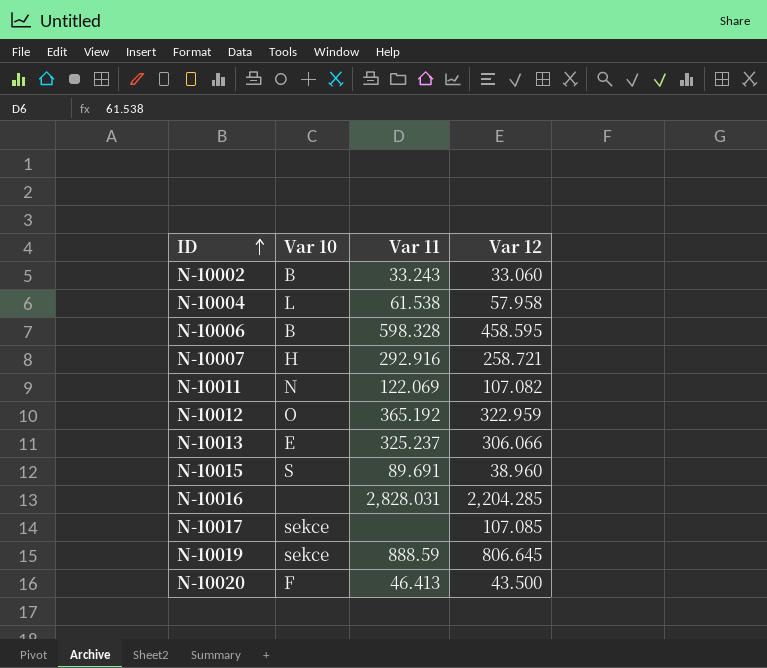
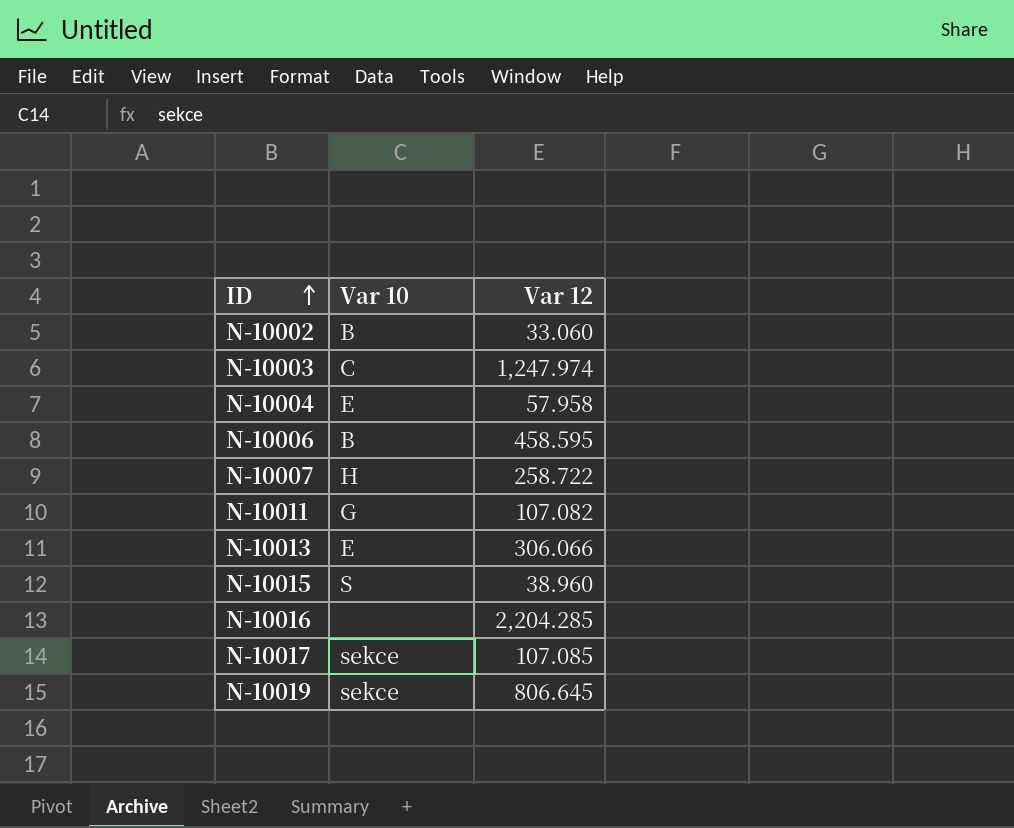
column Var 11 | position: 3 -> none
row N-10012: O | 365.192 | 322.959 -> none
row N-10020: F | 46.413 | 43.500 -> none
row N-10003: none -> C | 1,247.974
N-10004 | Var 10: L -> E
N-10007 | Var 12: 258.721 -> 258.722
N-10011 | Var 10: N -> G

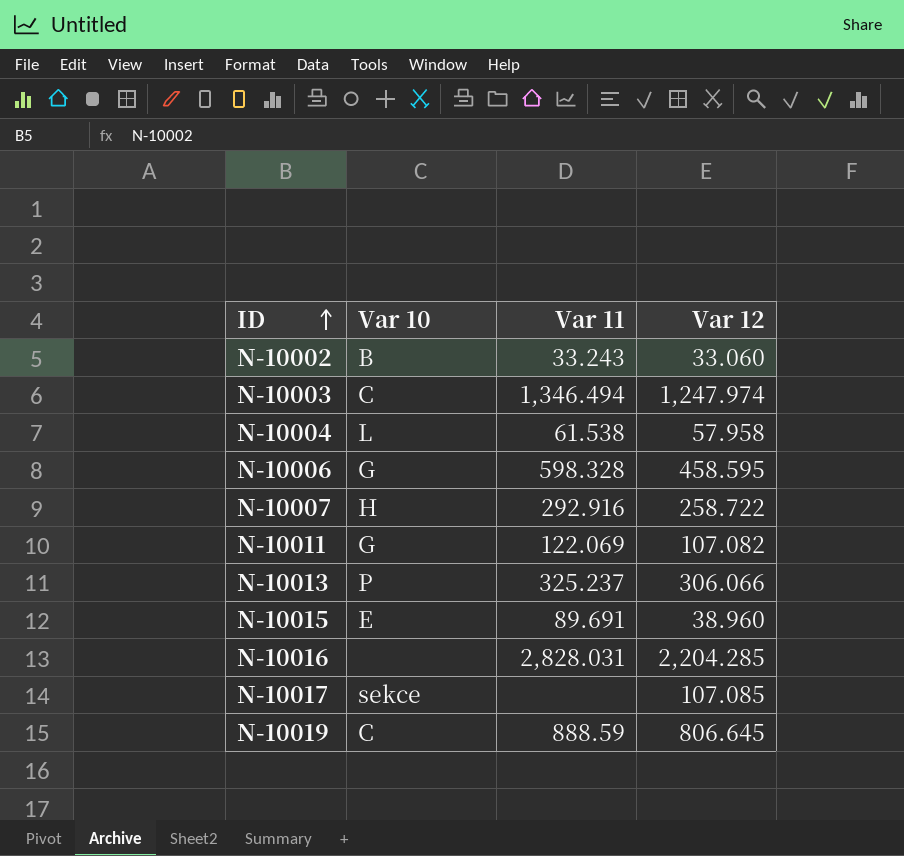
column Var 11 | position: none -> 3
N-10004 | Var 10: E -> L
N-10006 | Var 10: B -> G
N-10013 | Var 10: E -> P
N-10015 | Var 10: S -> E
N-10019 | Var 10: sekce -> C

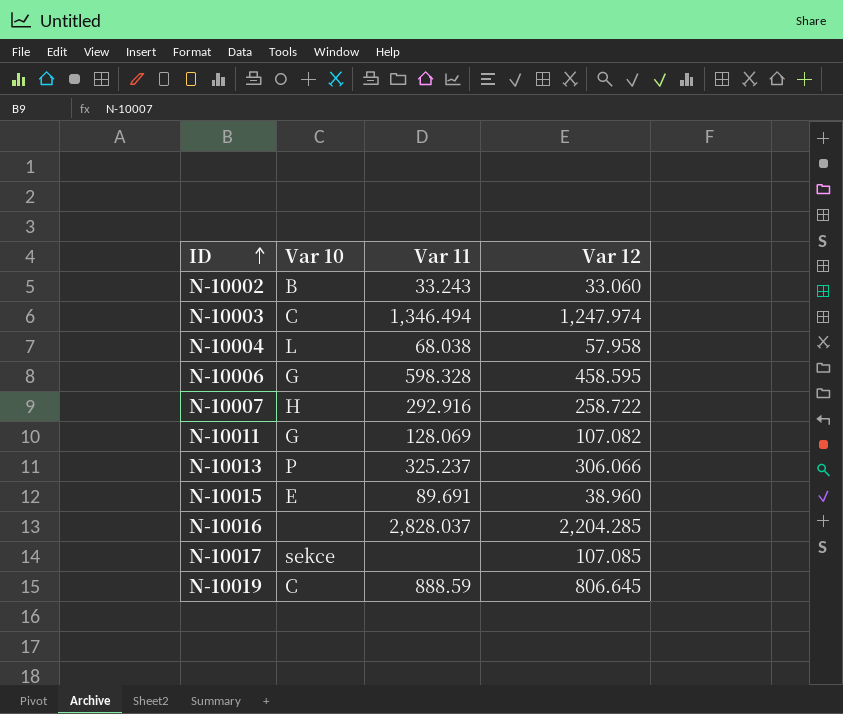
N-10004 | Var 11: 61.538 -> 68.038
N-10011 | Var 11: 122.069 -> 128.069
N-10016 | Var 11: 2,828.031 -> 2,828.037

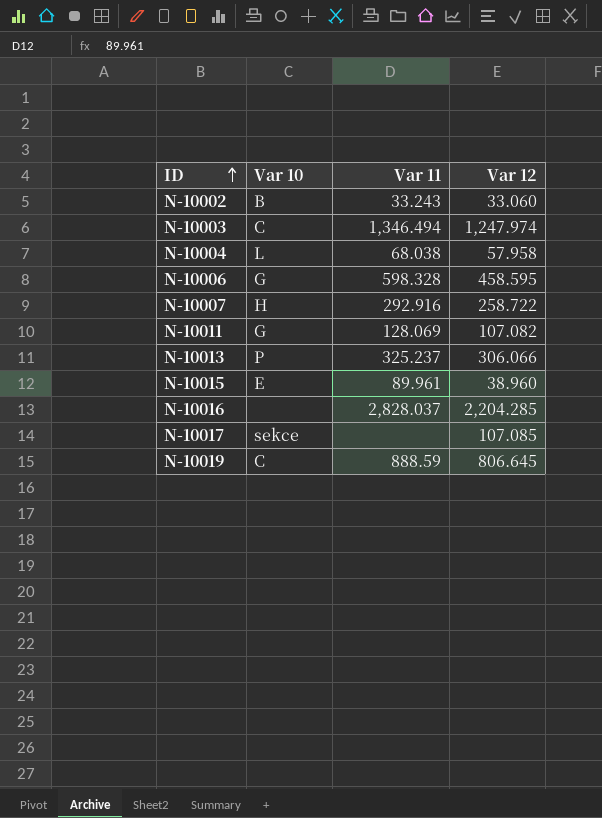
N-10015 | Var 11: 89.691 -> 89.961

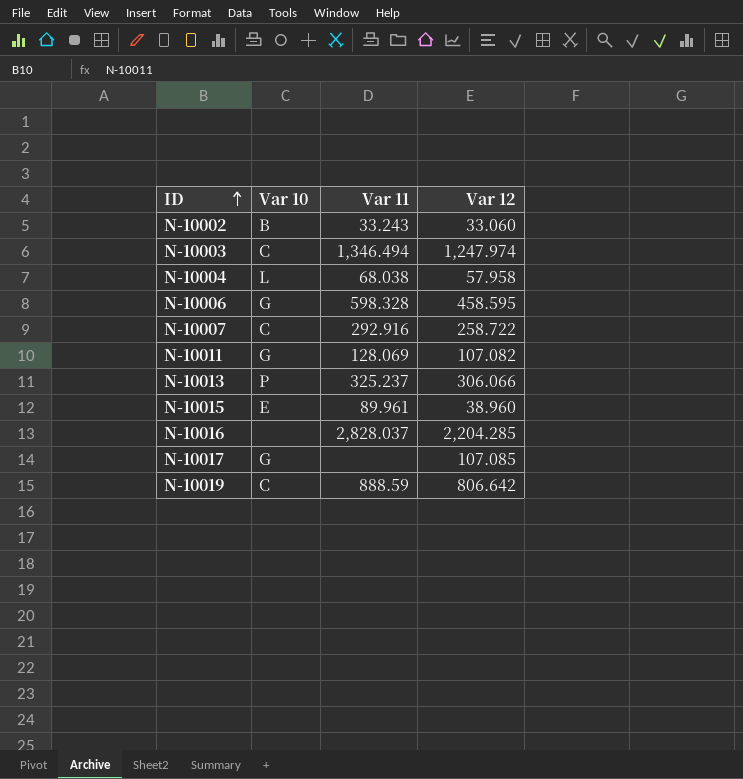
N-10007 | Var 10: H -> C
N-10017 | Var 10: sekce -> G
N-10019 | Var 12: 806.645 -> 806.642

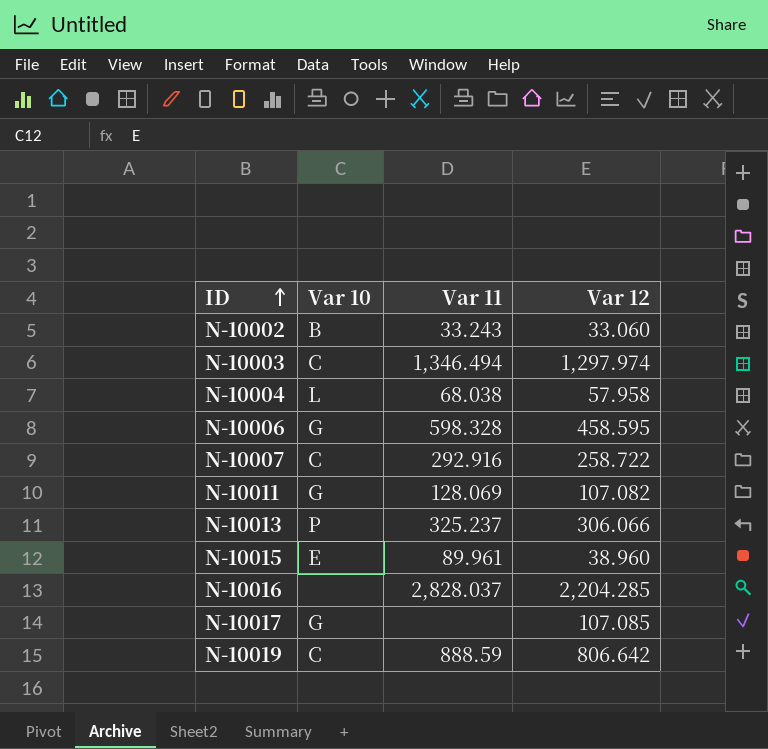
N-10003 | Var 12: 1,247.974 -> 1,297.974

